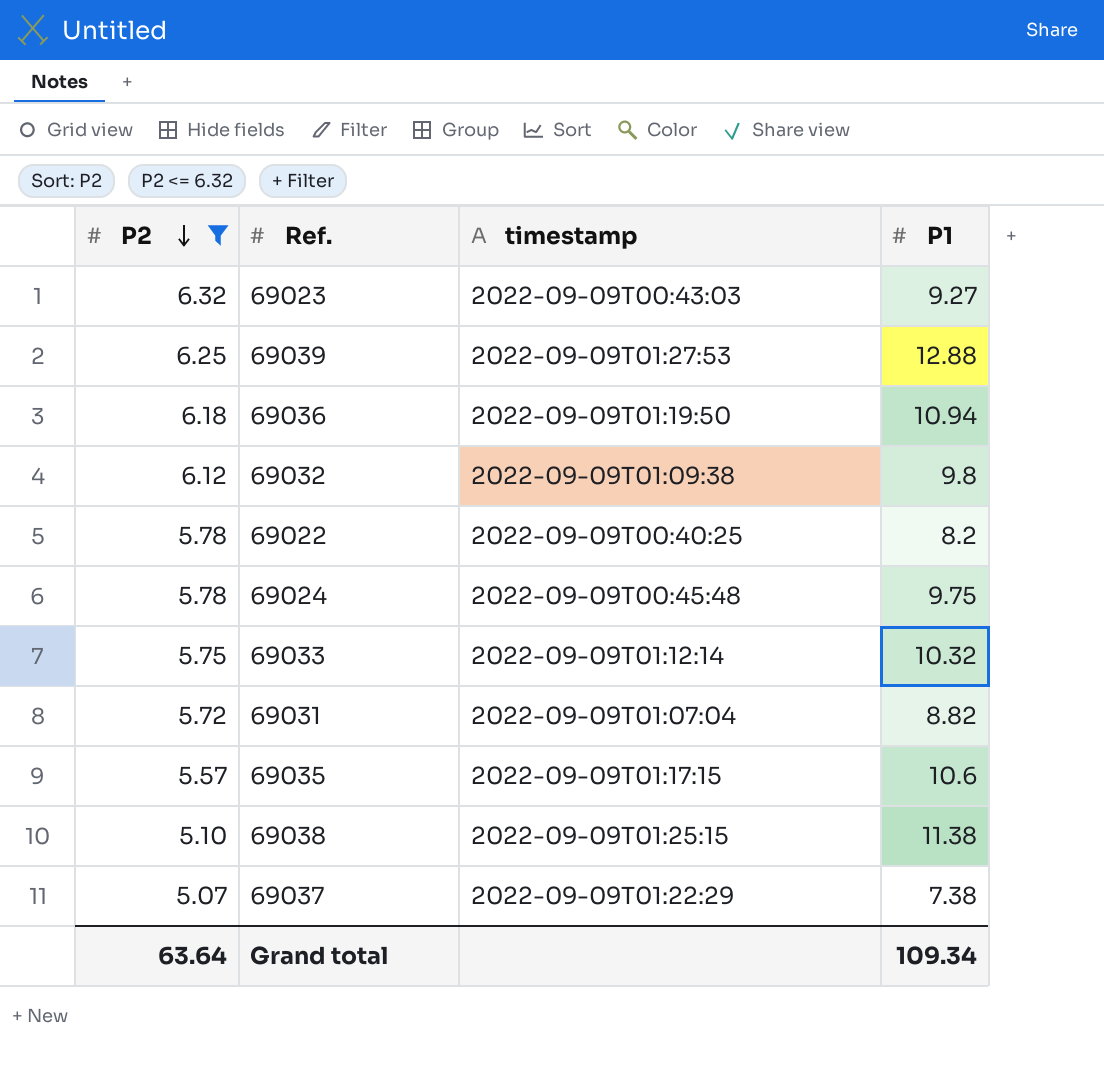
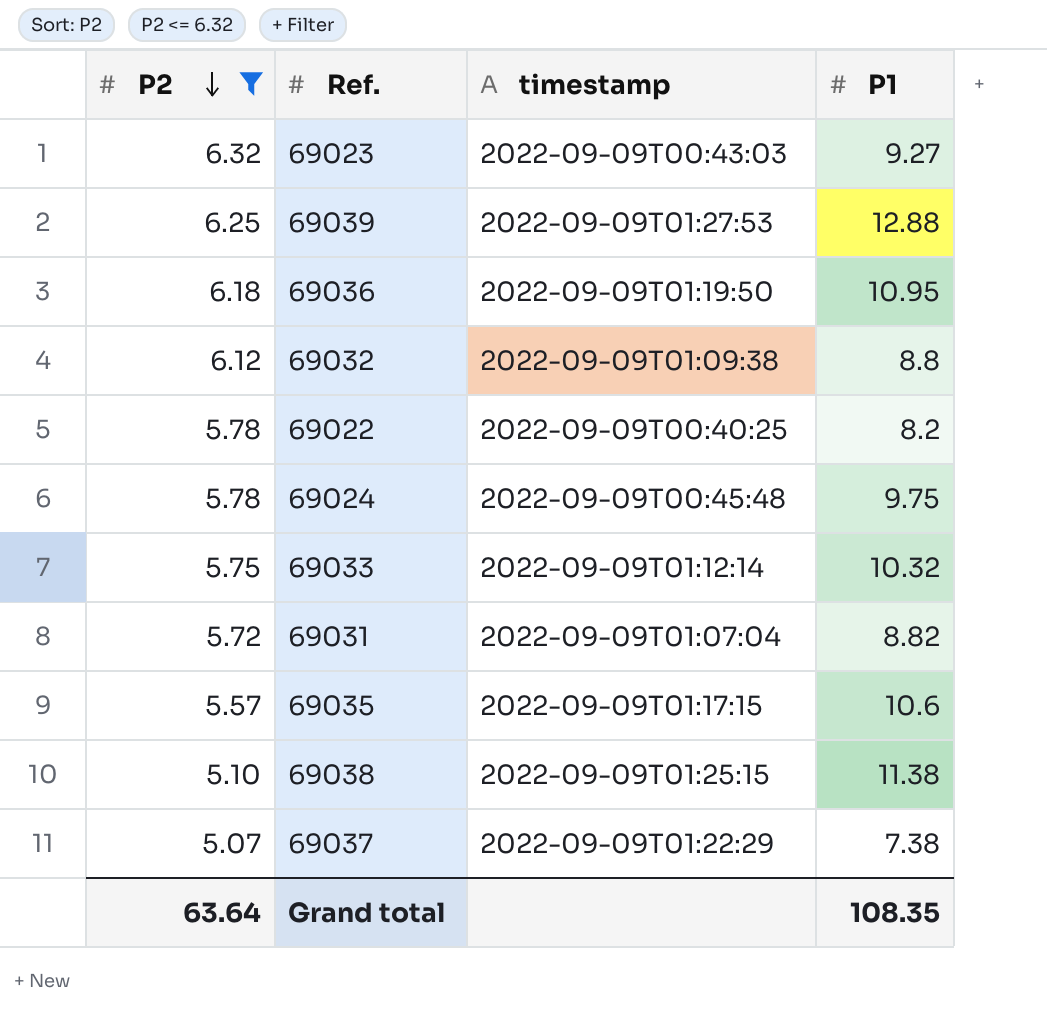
69036 | P1: 10.94 -> 10.95
69032 | P1: 9.8 -> 8.8
Grand total | P1: 109.34 -> 108.35

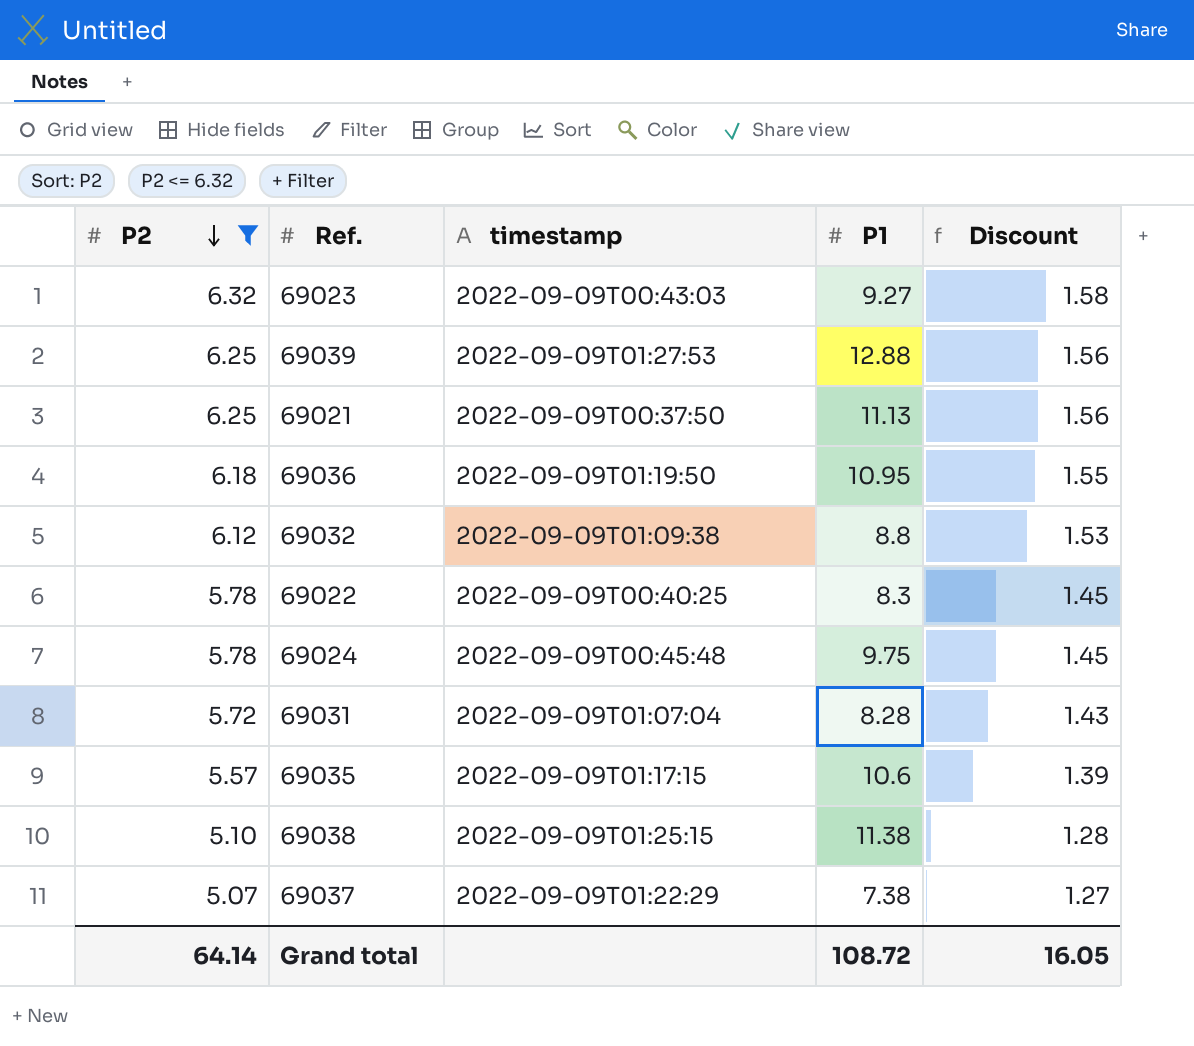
column Discount | formula: none -> [P2] * 0.25
row 69033: 5.75 | 2022-09-09T01:12:14 | 10.32 -> none
row 69021: none -> 6.25 | 2022-09-09T00:37:50 | 11.13 | 1.56
69022 | P1: 8.2 -> 8.3
69031 | P1: 8.82 -> 8.28
Grand total | P2: 63.64 -> 64.14
Grand total | P1: 108.35 -> 108.72

